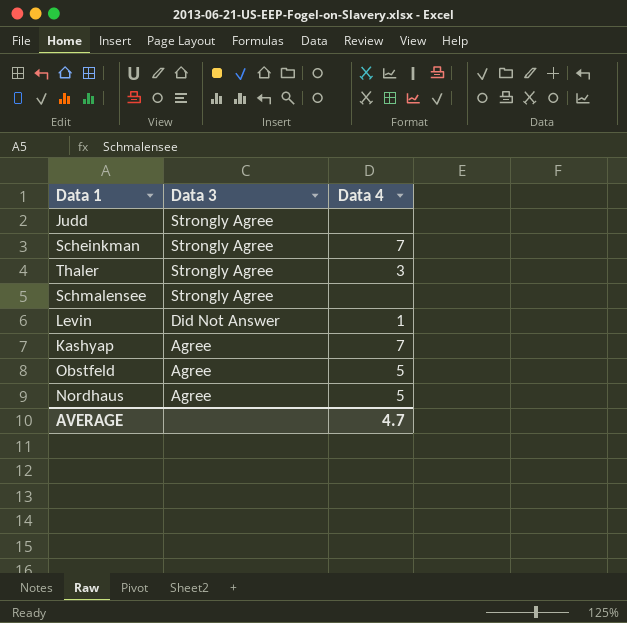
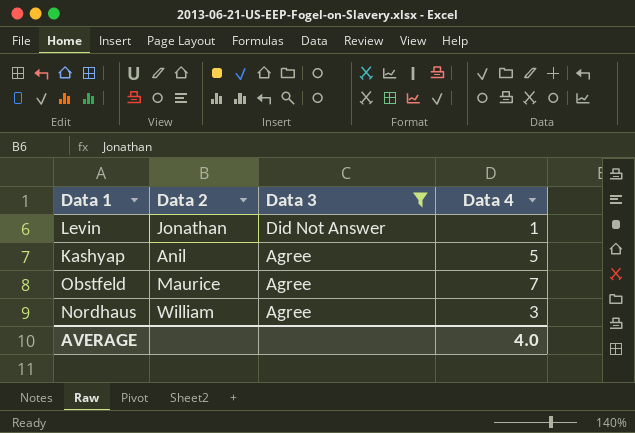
filter: none -> Data 3 != Strongly Agree
column Data 2 | position: none -> 2
Kashyap | Data 4: 7 -> 5
Obstfeld | Data 4: 5 -> 7
Nordhaus | Data 4: 5 -> 3
AVERAGE | Data 4: 4.7 -> 4.0

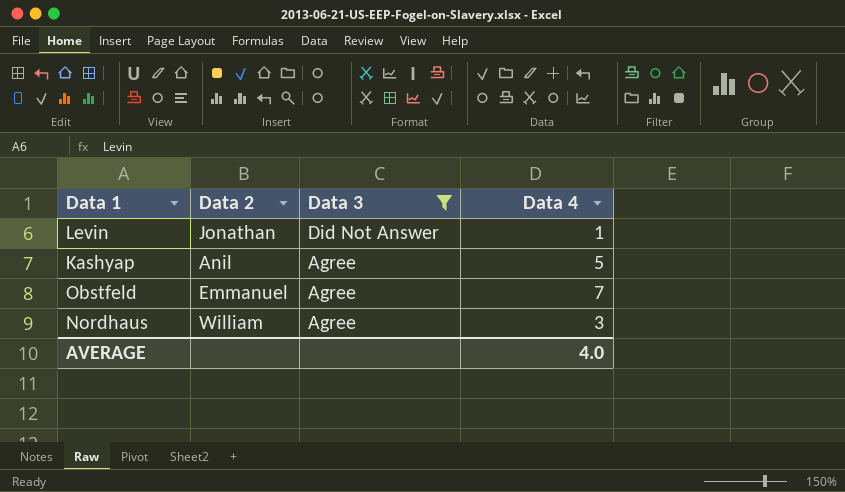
Obstfeld | Data 2: Maurice -> Emmanuel

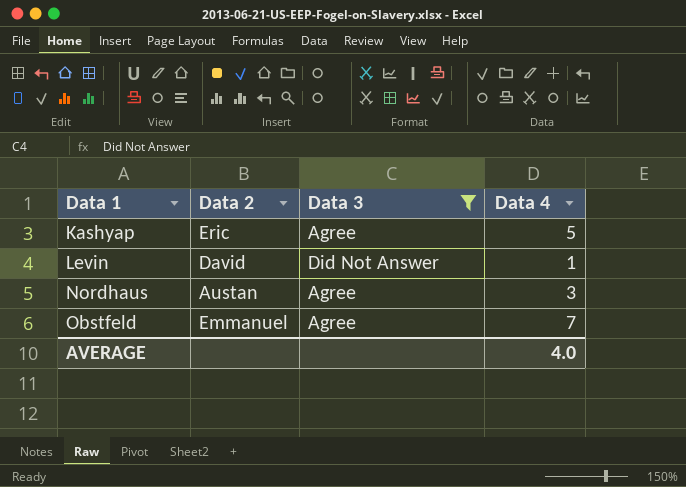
row order: Data 3 descending -> Data 1 ascending
Kashyap | Data 2: Anil -> Eric
Levin | Data 2: Jonathan -> David
Nordhaus | Data 2: William -> Austan

